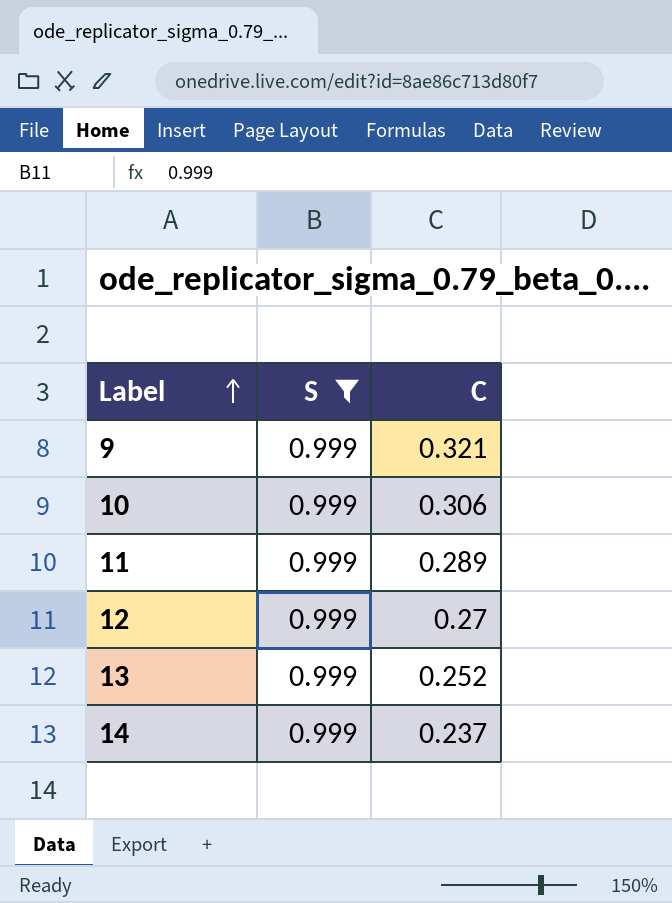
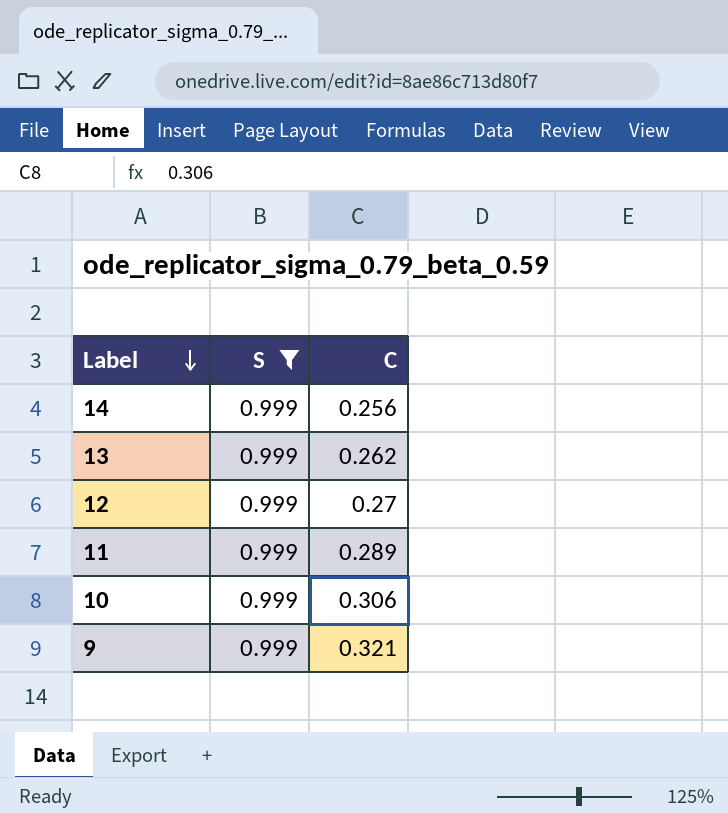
row order: Label ascending -> Label descending
14 | C: 0.237 -> 0.256
13 | C: 0.252 -> 0.262

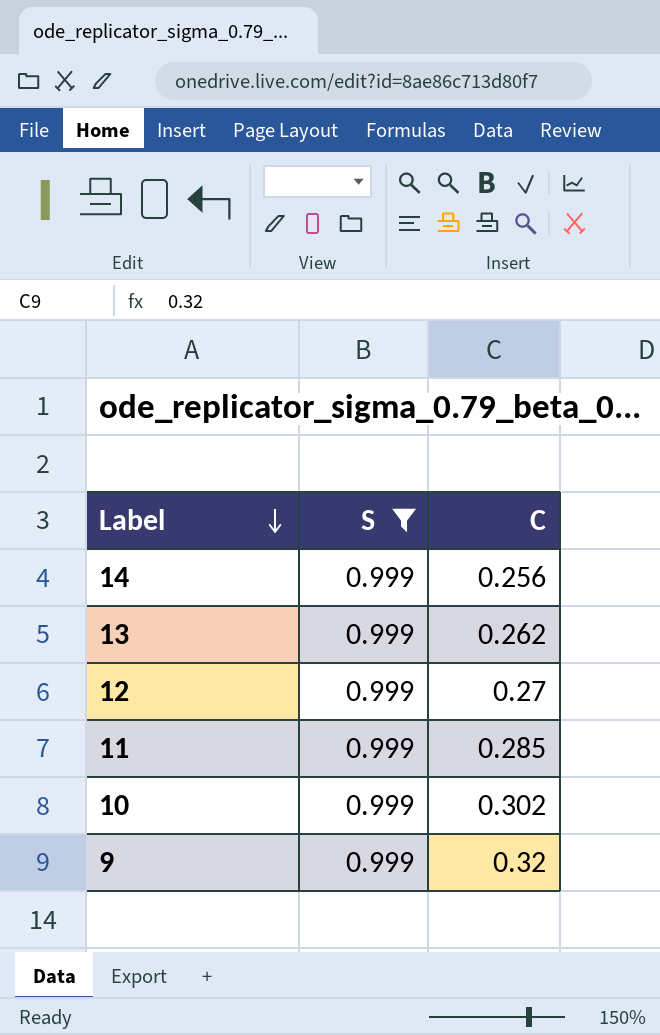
11 | C: 0.289 -> 0.285
10 | C: 0.306 -> 0.302
9 | C: 0.321 -> 0.32

